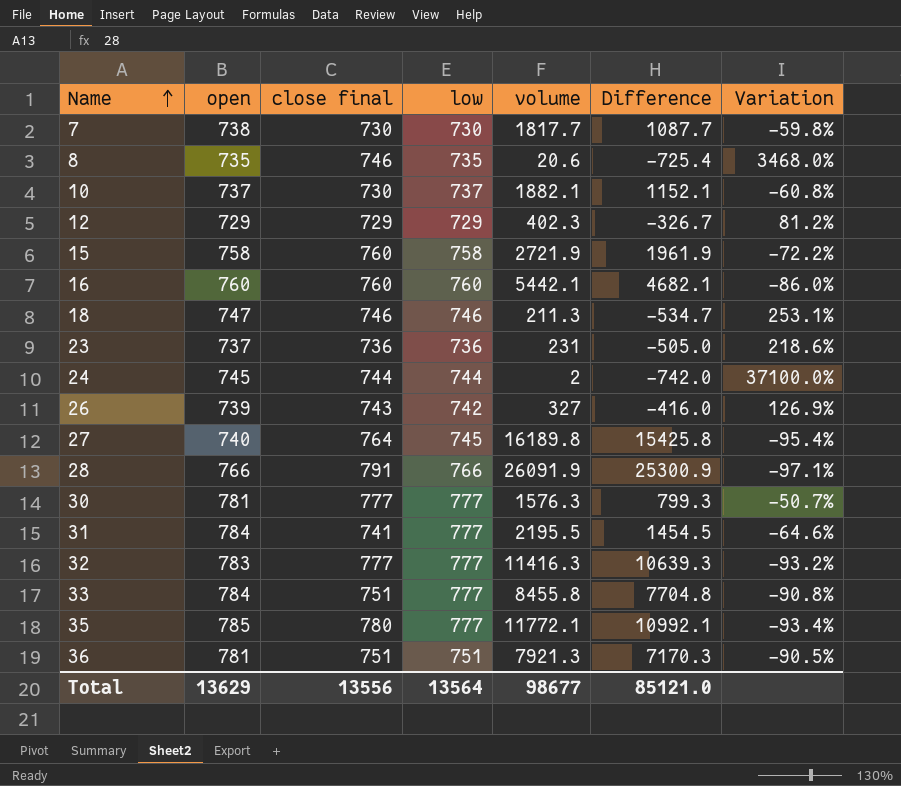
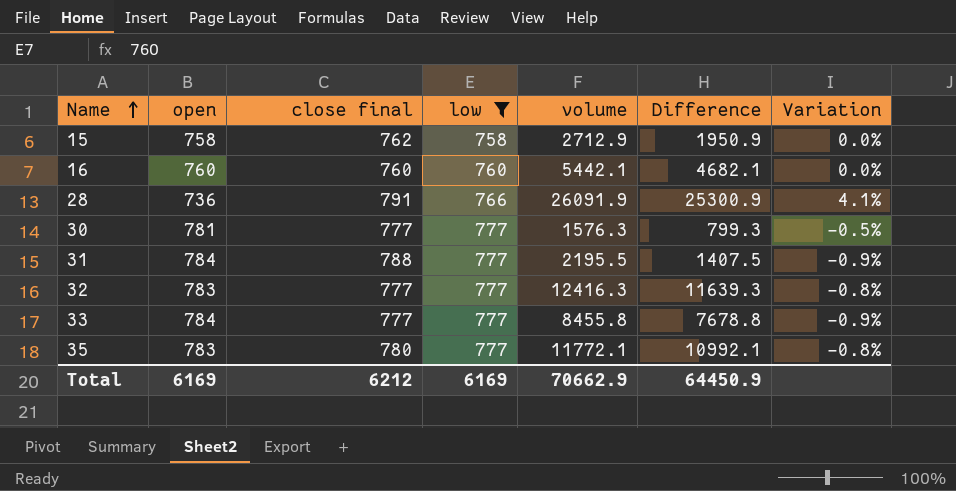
filter: none -> low >= 758
column Variation | formula: ([low] - [volume]) / [volume] -> ([low] - [open]) / [open]
15 | close final: 760 -> 762
15 | volume: 2721.9 -> 2712.9
15 | Difference: 1961.9 -> 1950.9
28 | open: 766 -> 736
31 | close final: 741 -> 788
31 | Difference: 1454.5 -> 1407.5
32 | volume: 11416.3 -> 12416.3
32 | Difference: 10639.3 -> 11639.3
33 | close final: 751 -> 777
33 | Difference: 7704.8 -> 7678.8
35 | open: 785 -> 783
Total | open: 13629 -> 6169
Total | close final: 13556 -> 6212
Total | low: 13564 -> 6169
Total | volume: 98677 -> 70662.9
Total | Difference: 85121.0 -> 64450.9

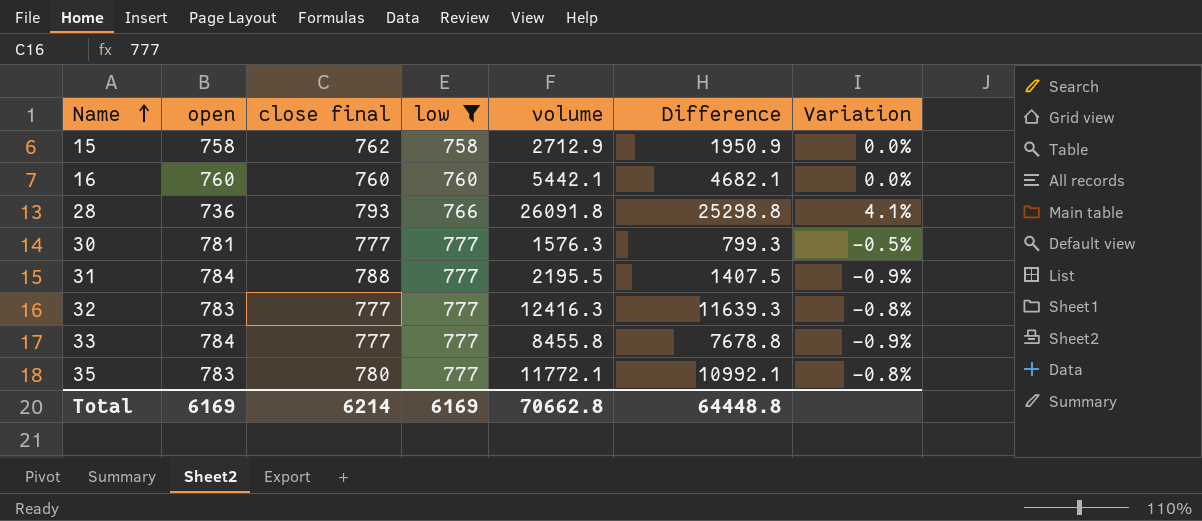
28 | close final: 791 -> 793
28 | volume: 26091.9 -> 26091.8
28 | Difference: 25300.9 -> 25298.8
Total | close final: 6212 -> 6214
Total | volume: 70662.9 -> 70662.8
Total | Difference: 64450.9 -> 64448.8

